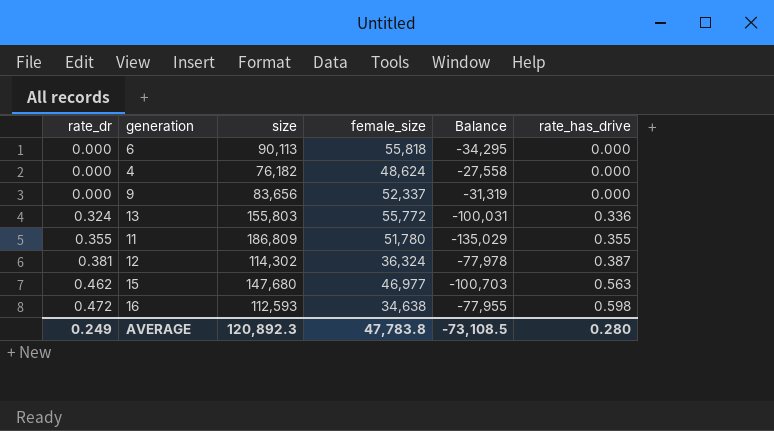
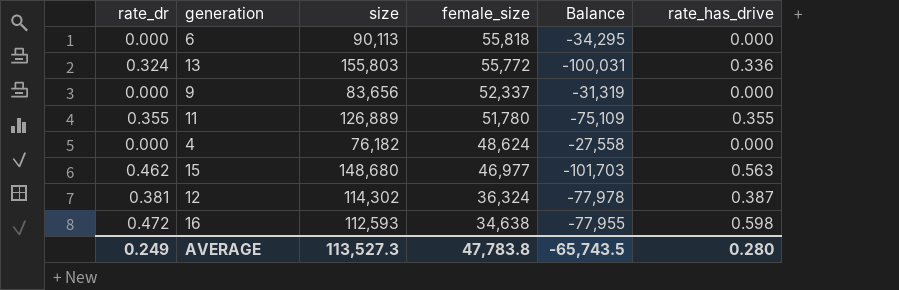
row order: rate_dr ascending -> female_size descending
11 | size: 186,809 -> 126,889
11 | Balance: -135,029 -> -75,109
15 | size: 147,680 -> 148,680
15 | Balance: -100,703 -> -101,703
AVERAGE | size: 120,892.3 -> 113,527.3
AVERAGE | Balance: -73,108.5 -> -65,743.5

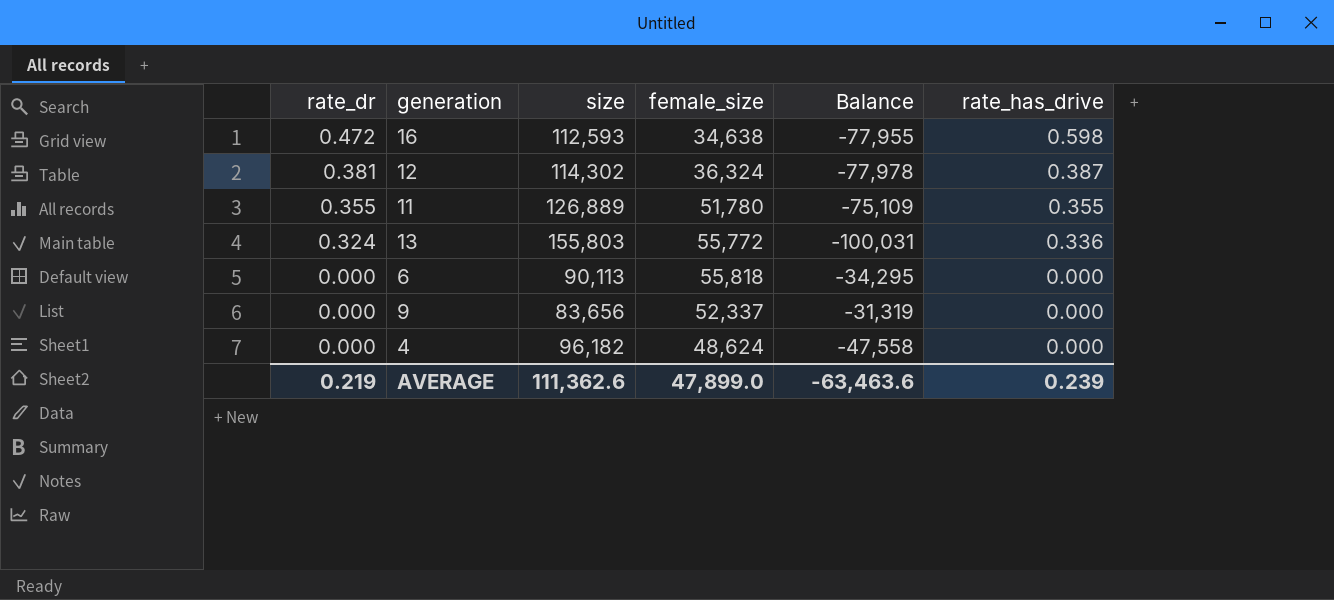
row order: female_size descending -> rate_dr descending
row 15: 0.462 | 148,680 | 46,977 | -101,703 | 0.563 -> none
4 | size: 76,182 -> 96,182
4 | Balance: -27,558 -> -47,558
AVERAGE | rate_dr: 0.249 -> 0.219
AVERAGE | size: 113,527.3 -> 111,362.6
AVERAGE | female_size: 47,783.8 -> 47,899.0
AVERAGE | Balance: -65,743.5 -> -63,463.6
AVERAGE | rate_has_drive: 0.280 -> 0.239

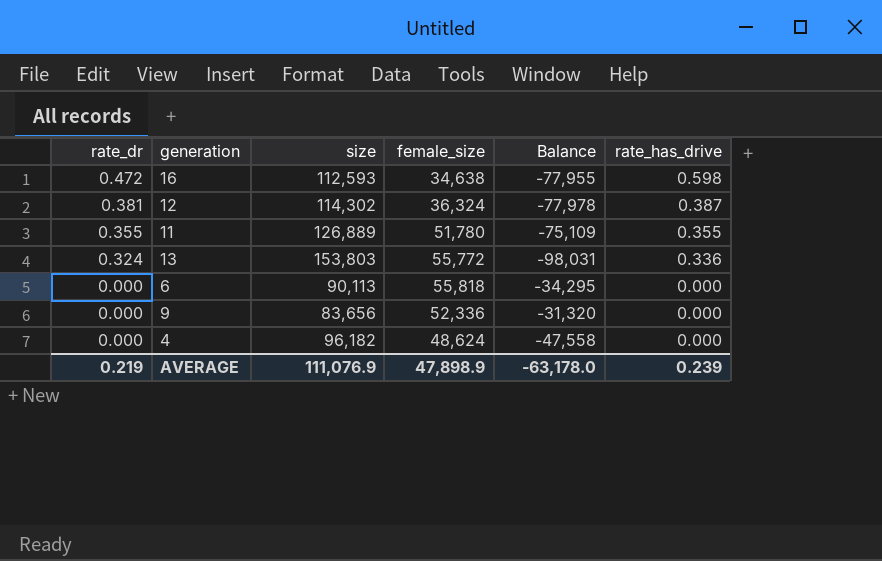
13 | size: 155,803 -> 153,803
13 | Balance: -100,031 -> -98,031
9 | female_size: 52,337 -> 52,336
9 | Balance: -31,319 -> -31,320
AVERAGE | size: 111,362.6 -> 111,076.9
AVERAGE | female_size: 47,899.0 -> 47,898.9
AVERAGE | Balance: -63,463.6 -> -63,178.0

